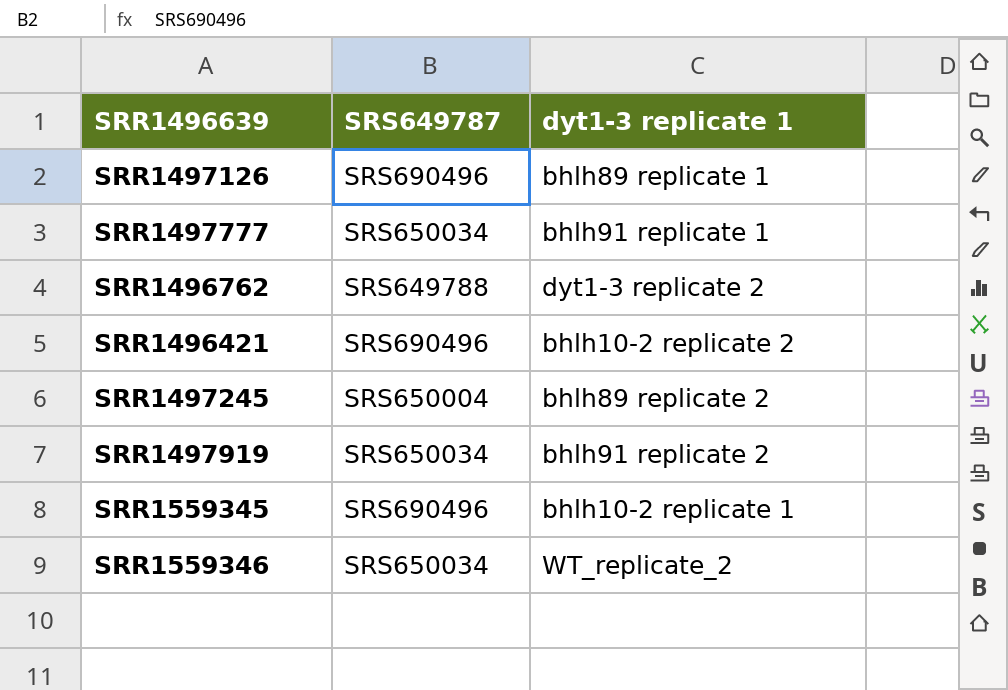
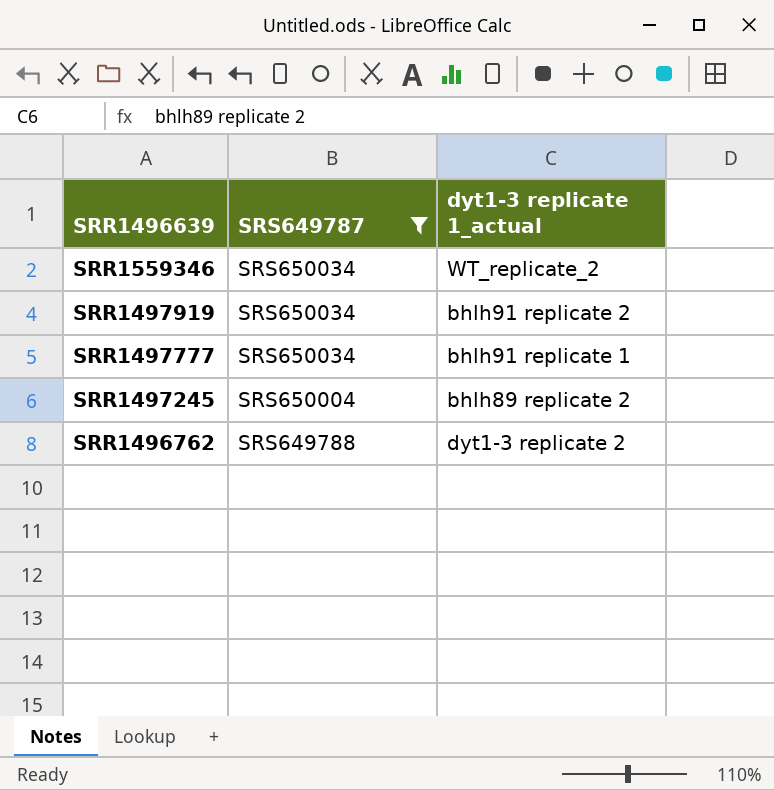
filter: none -> SRS649787 != SRS690496
row order: none -> SRR1496639 descending
column name: dyt1-3 replicate 1 -> dyt1-3 replicate 1_actual

